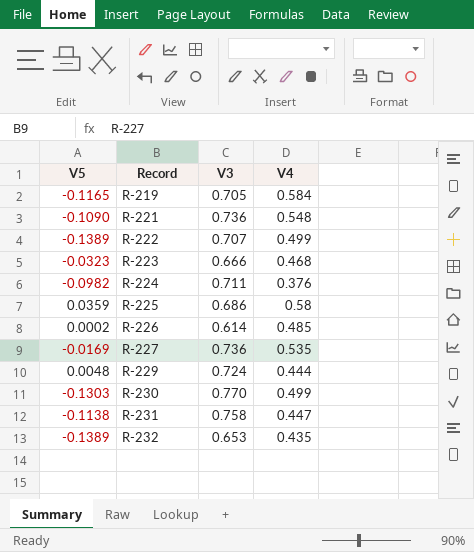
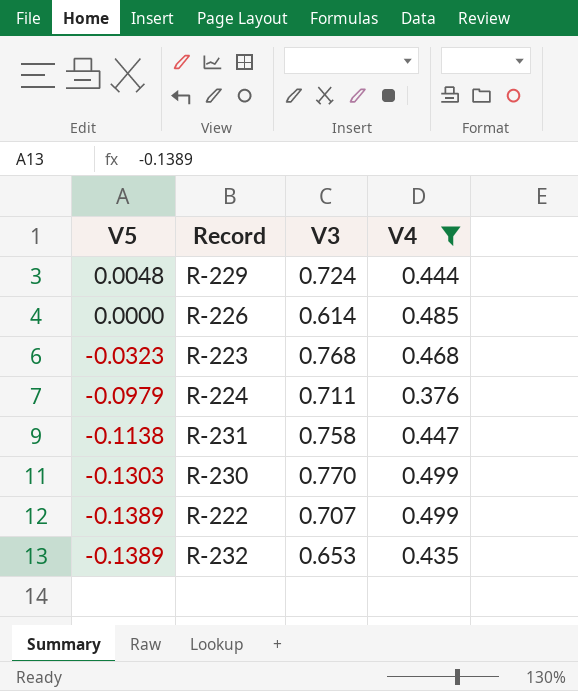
filter: none -> V4 <= 0.499
row order: Record ascending -> V5 descending
R-226 | V5: 0.0002 -> 0.0000
R-223 | V3: 0.666 -> 0.768
R-224 | V5: -0.0982 -> -0.0979

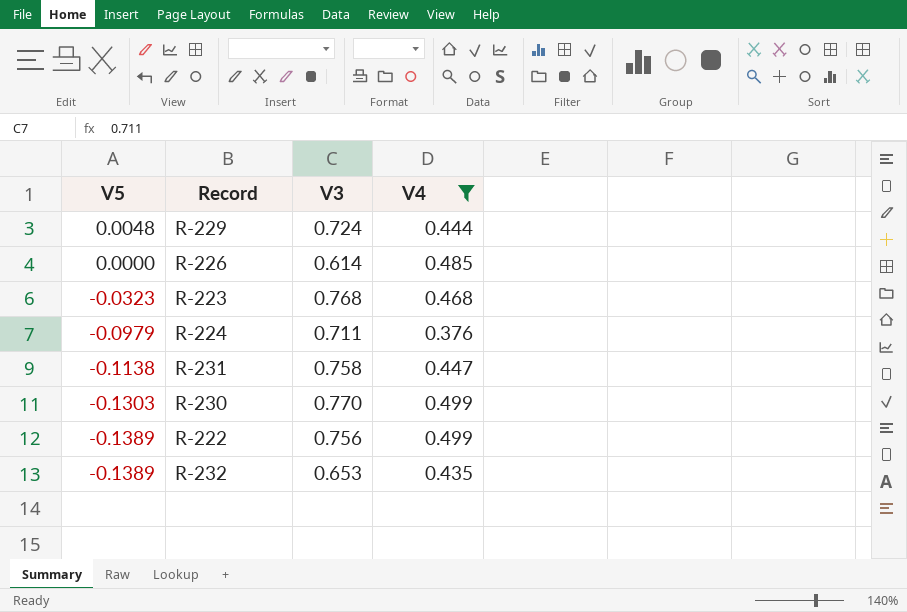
R-222 | V3: 0.707 -> 0.756

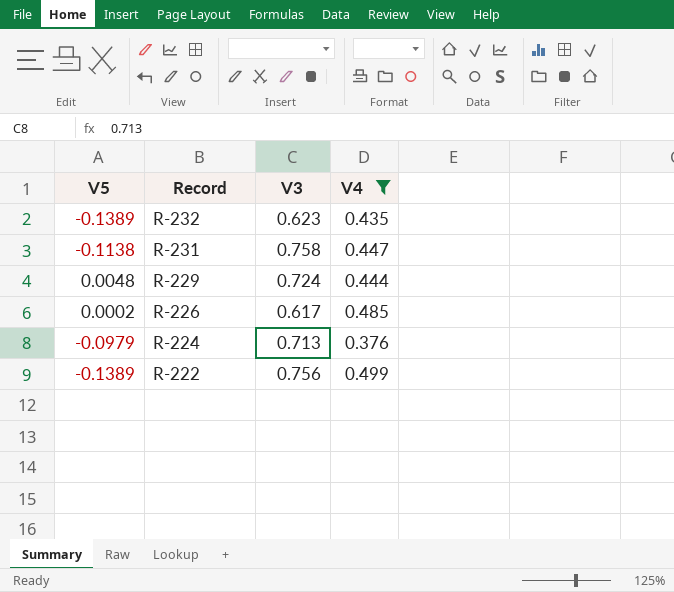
row order: V5 descending -> Record descending
row R-223: -0.0323 | 0.768 | 0.468 -> none
row R-230: -0.1303 | 0.770 | 0.499 -> none
R-232 | V3: 0.653 -> 0.623
R-226 | V5: 0.0000 -> 0.0002
R-226 | V3: 0.614 -> 0.617
R-224 | V3: 0.711 -> 0.713

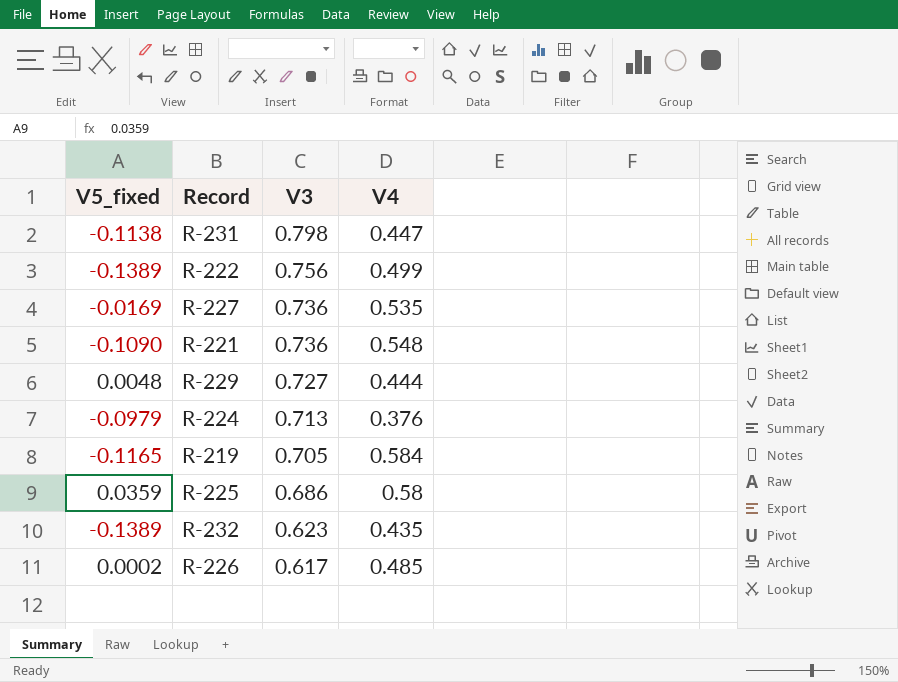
filter: V4 <= 0.499 -> none
row order: Record descending -> V3 descending
column name: V5 -> V5_fixed
R-231 | V3: 0.758 -> 0.798
R-229 | V3: 0.724 -> 0.727

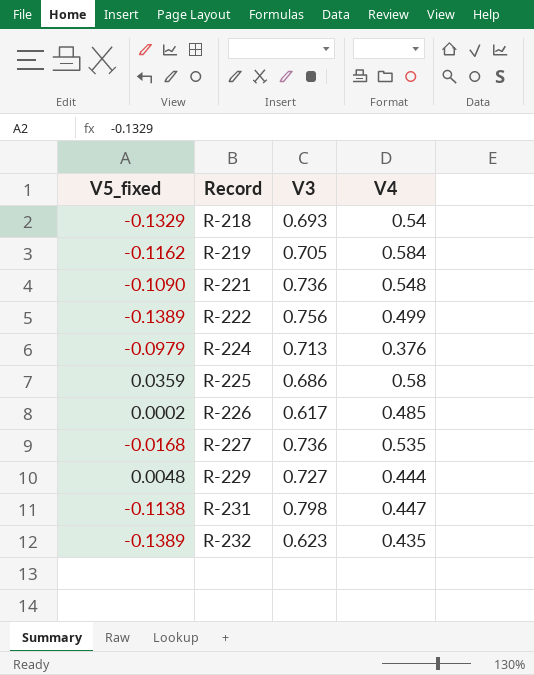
row order: V3 descending -> Record ascending
row R-218: none -> -0.1329 | 0.693 | 0.54
R-219 | V5_fixed: -0.1165 -> -0.1162
R-227 | V5_fixed: -0.0169 -> -0.0168

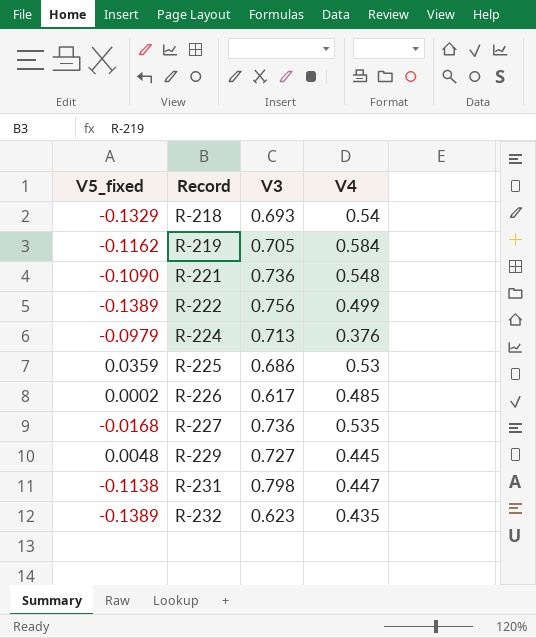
R-225 | V4: 0.58 -> 0.53
R-229 | V4: 0.444 -> 0.445

